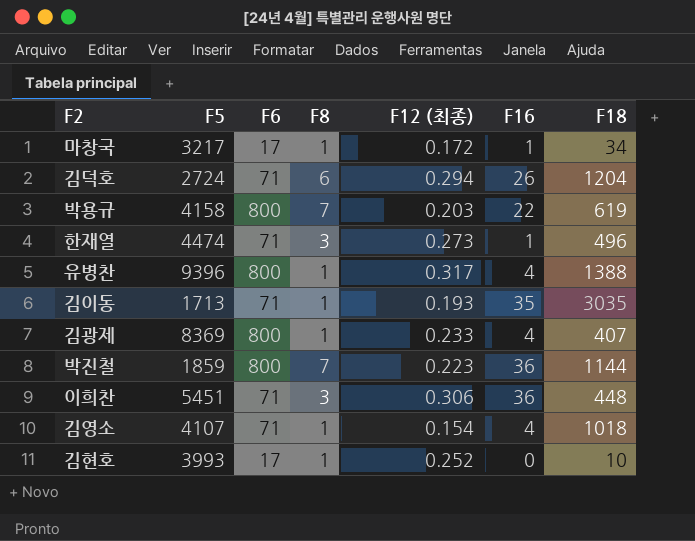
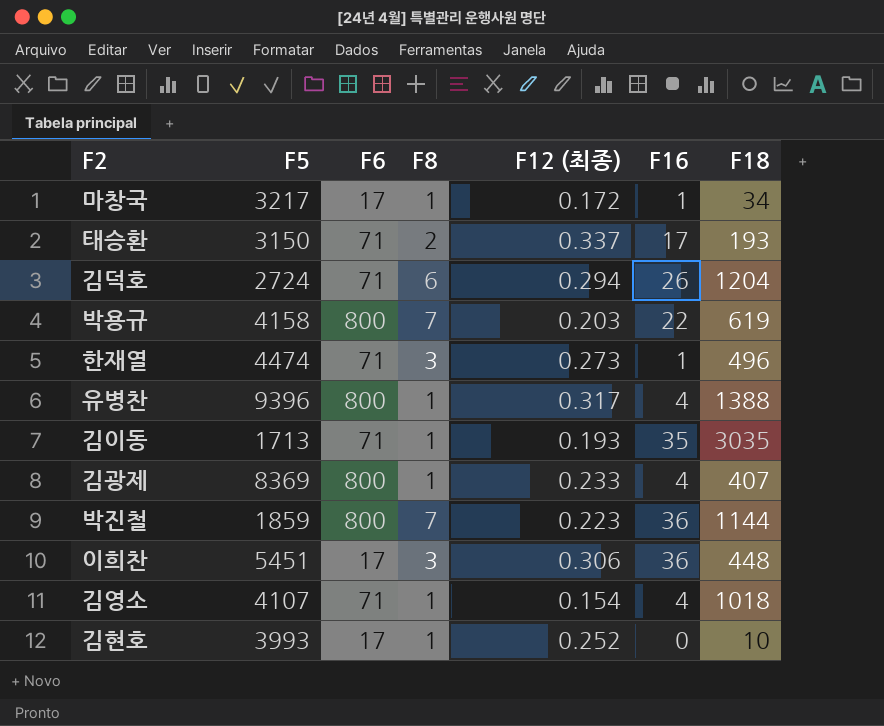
row 태승환: none -> 3150 | 71 | 2 | 0.337 | 17 | 193
이희찬 | F6: 71 -> 17

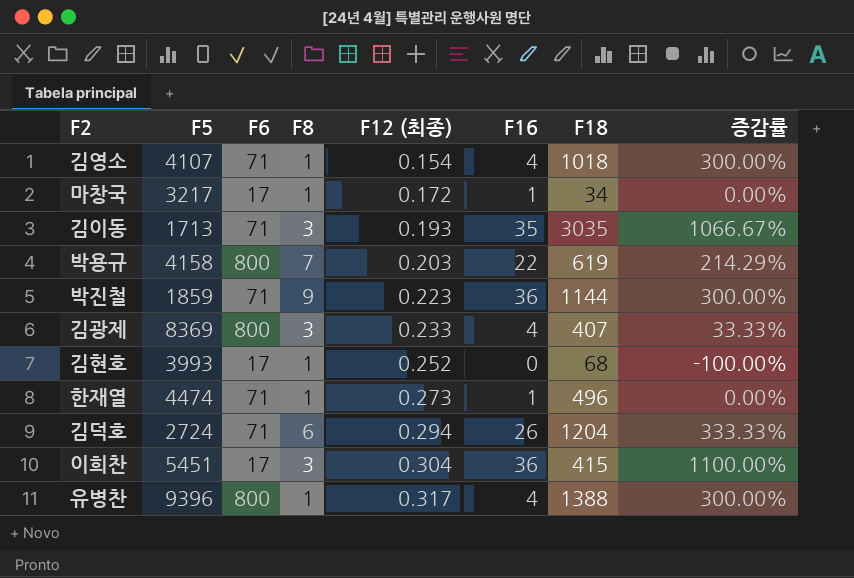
row order: none -> F12 (최종) ascending
column 증감률 | formula: none -> ([F16] - [F8]) / [F8]
row 태승환: 3150 | 71 | 2 | 0.337 | 17 | 193 -> none
김이동 | F8: 1 -> 3
박진철 | F6: 800 -> 71
박진철 | F8: 7 -> 9
김광제 | F8: 1 -> 3
김현호 | F18: 10 -> 68
한재열 | F8: 3 -> 1
이희찬 | F12 (최종): 0.306 -> 0.304
이희찬 | F18: 448 -> 415

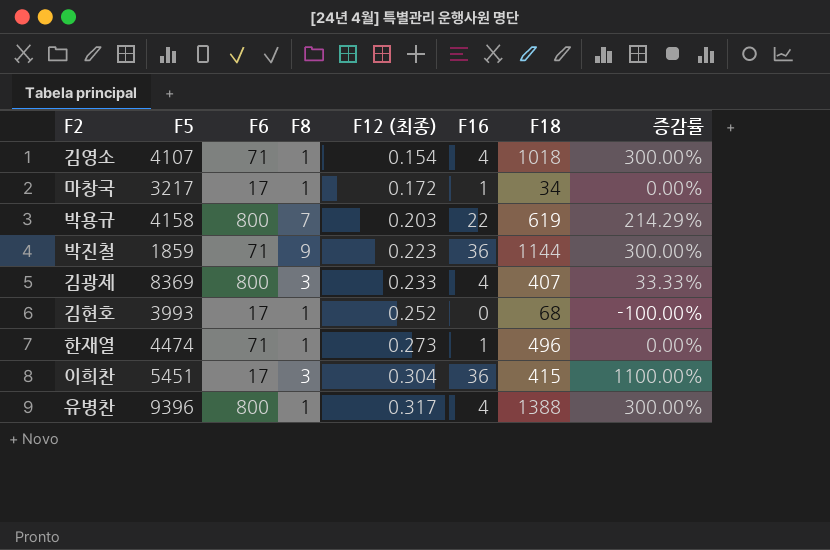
row 김이동: 1713 | 71 | 3 | 0.193 | 35 | 3035 | 1066.67% -> none
row 김덕호: 2724 | 71 | 6 | 0.294 | 26 | 1204 | 333.33% -> none

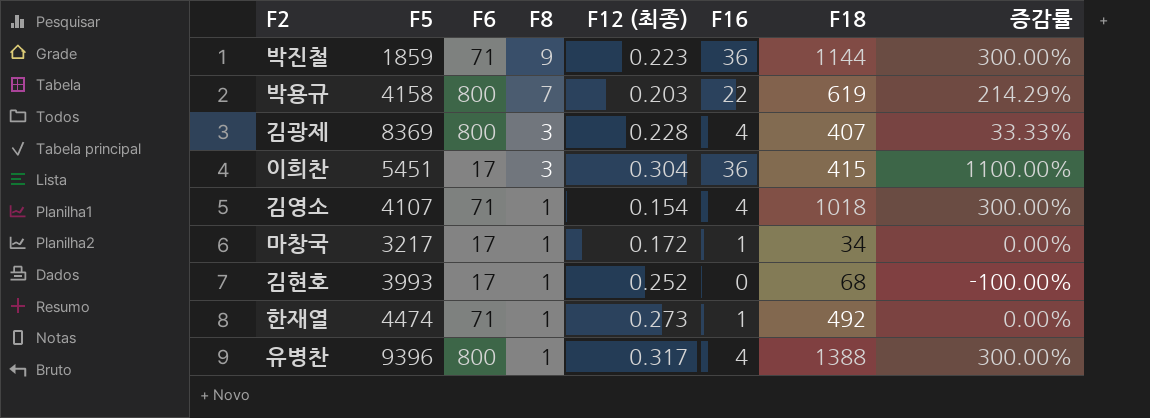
row order: F12 (최종) ascending -> F8 descending
김광제 | F12 (최종): 0.233 -> 0.228
한재열 | F18: 496 -> 492

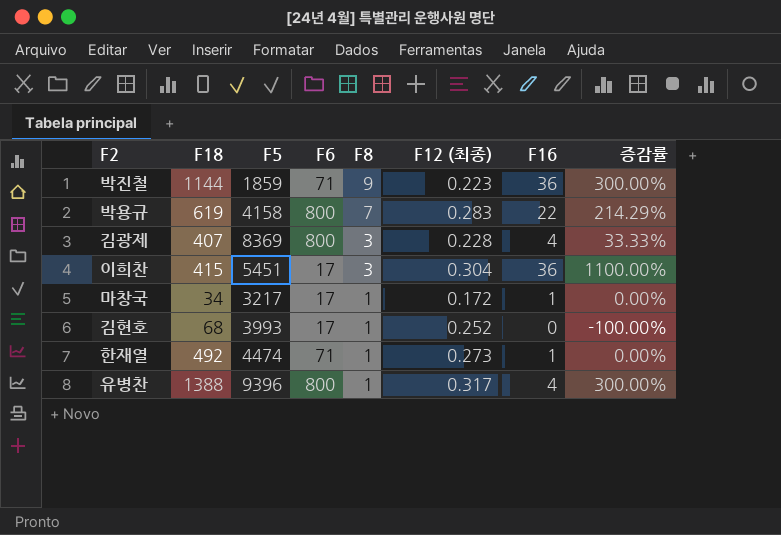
column F18 | position: 7 -> 2
row 김영소: 4107 | 71 | 1 | 0.154 | 4 | 1018 | 300.00% -> none
박용규 | F12 (최종): 0.203 -> 0.283

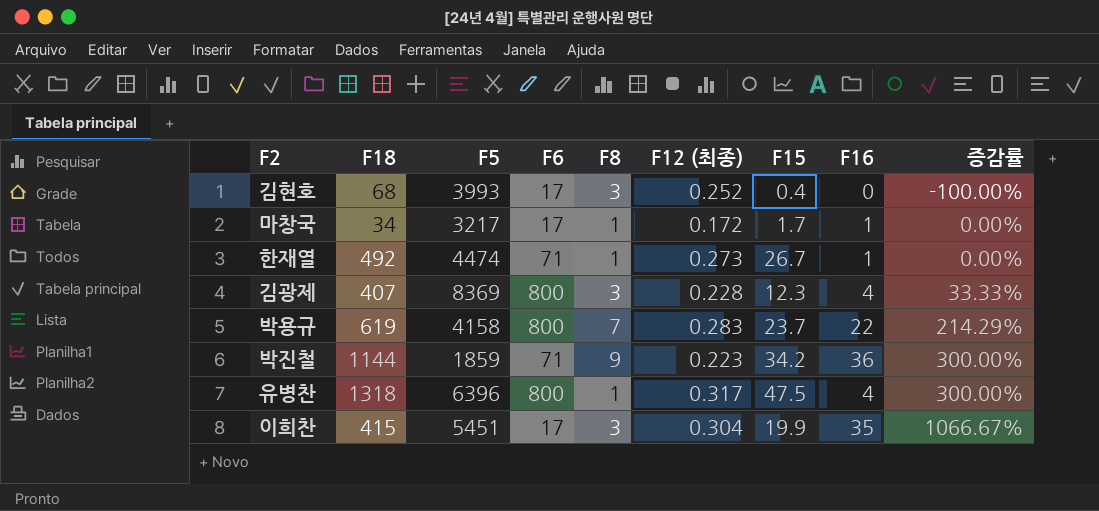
row order: F8 descending -> 증감률 ascending
column F15 | position: none -> 7
김현호 | F8: 1 -> 3
유병찬 | F18: 1388 -> 1318
유병찬 | F5: 9396 -> 6396
이희찬 | F16: 36 -> 35
이희찬 | 증감률: 1100.00% -> 1066.67%

